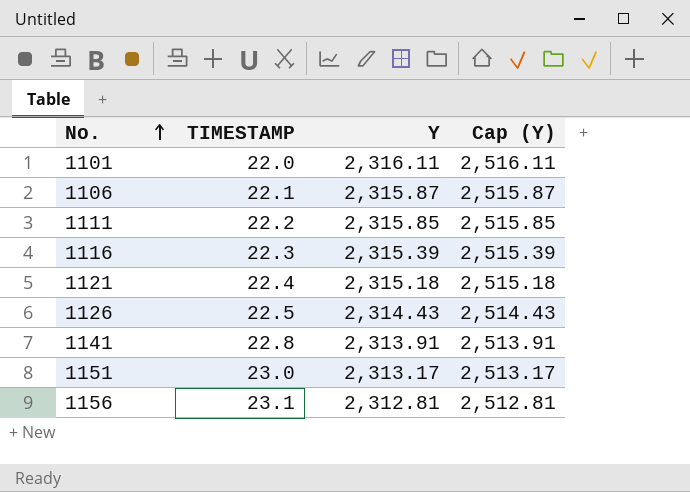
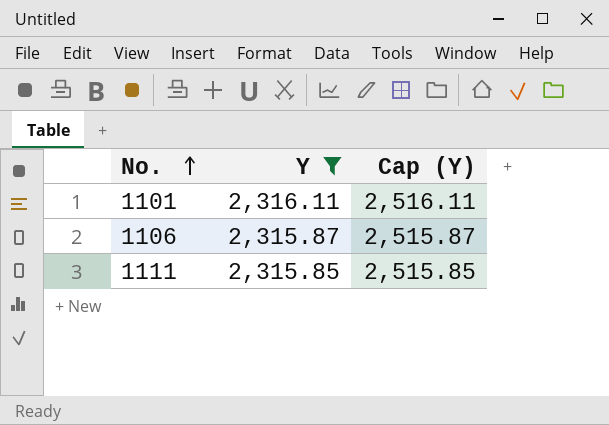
filter: none -> Y >= 2,315.85
column TIMESTAMP | position: 2 -> none

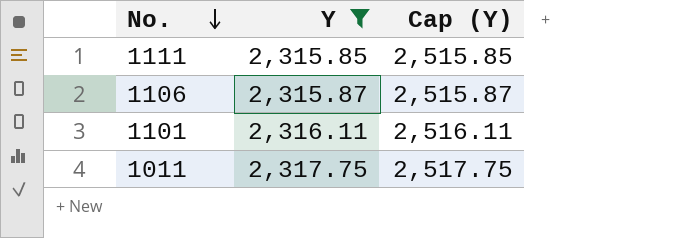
row order: No. ascending -> No. descending
row 1011: none -> 2,317.75 | 2,517.75

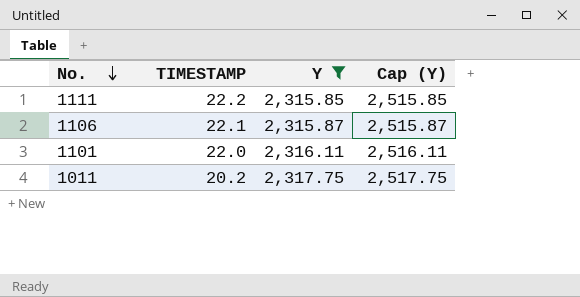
column TIMESTAMP | position: none -> 2

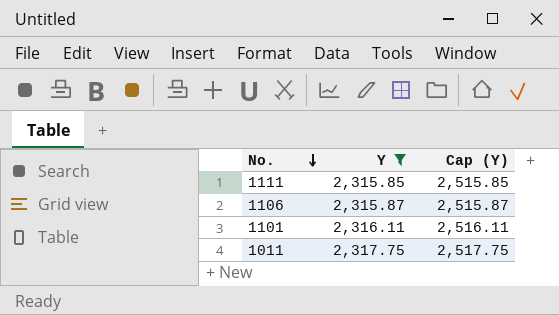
column TIMESTAMP | position: 2 -> none

